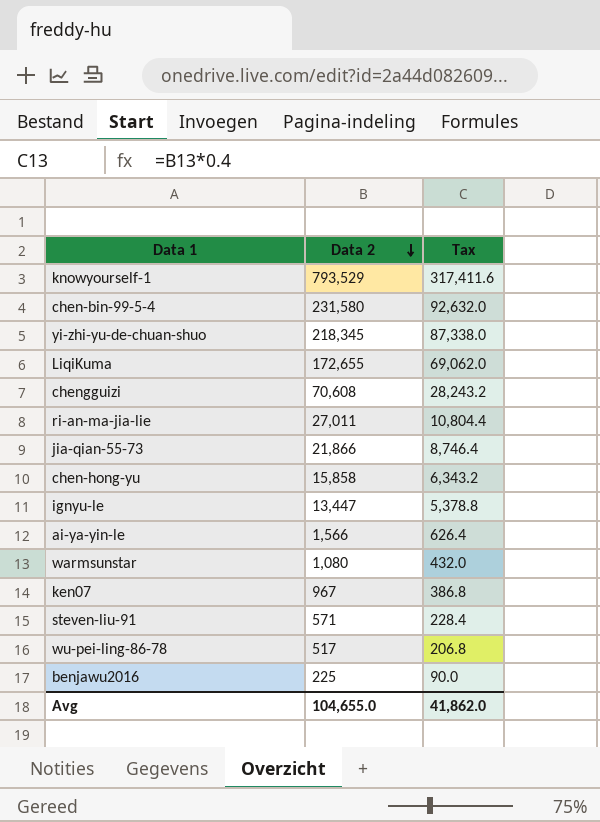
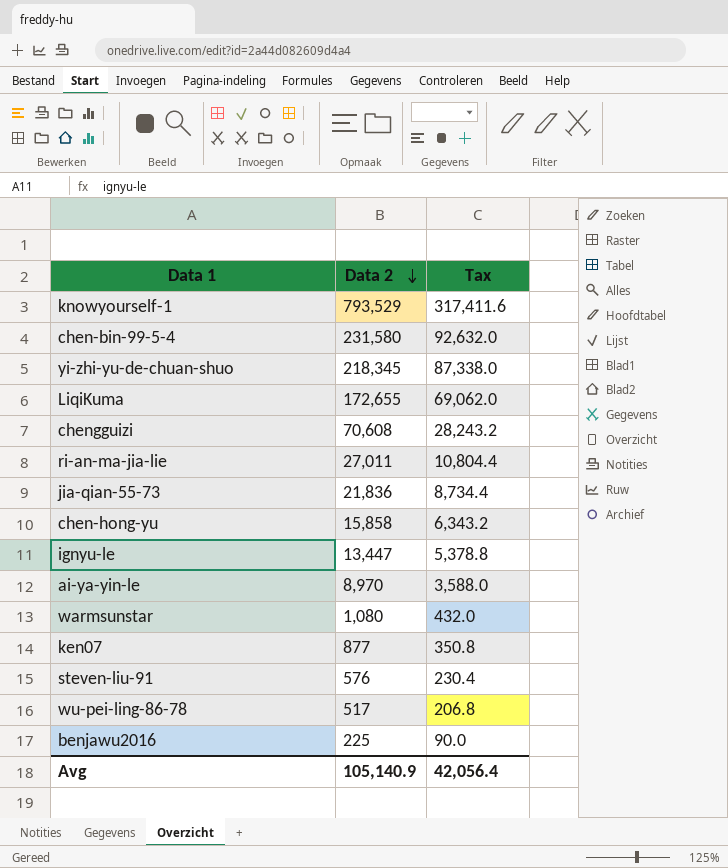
jia-qian-55-73 | Data 2: 21,866 -> 21,836
jia-qian-55-73 | Tax: 8,746.4 -> 8,734.4
ai-ya-yin-le | Data 2: 1,566 -> 8,970
ai-ya-yin-le | Tax: 626.4 -> 3,588.0
ken07 | Data 2: 967 -> 877
ken07 | Tax: 386.8 -> 350.8
steven-liu-91 | Data 2: 571 -> 576
steven-liu-91 | Tax: 228.4 -> 230.4
Avg | Data 2: 104,655.0 -> 105,140.9
Avg | Tax: 41,862.0 -> 42,056.4

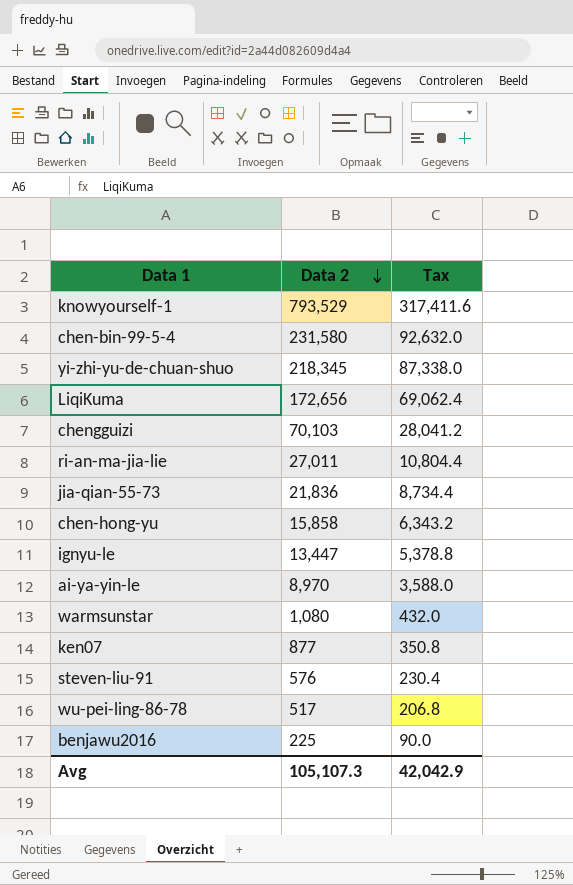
LiqiKuma | Data 2: 172,655 -> 172,656
LiqiKuma | Tax: 69,062.0 -> 69,062.4
chengguizi | Data 2: 70,608 -> 70,103
chengguizi | Tax: 28,243.2 -> 28,041.2
Avg | Data 2: 105,140.9 -> 105,107.3
Avg | Tax: 42,056.4 -> 42,042.9

